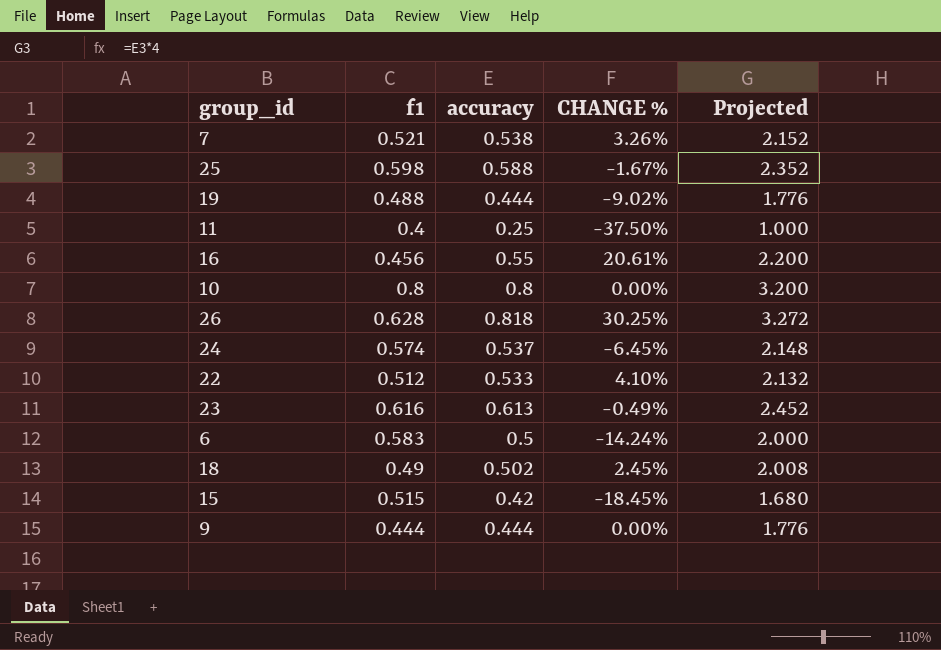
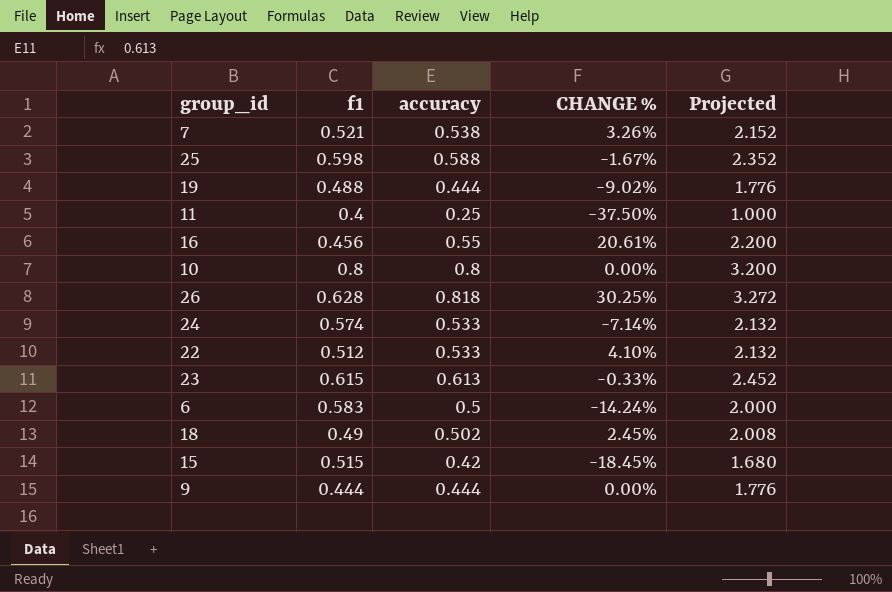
24 | accuracy: 0.537 -> 0.533
24 | CHANGE %: -6.45% -> -7.14%
24 | Projected: 2.148 -> 2.132
23 | f1: 0.616 -> 0.615
23 | CHANGE %: -0.49% -> -0.33%

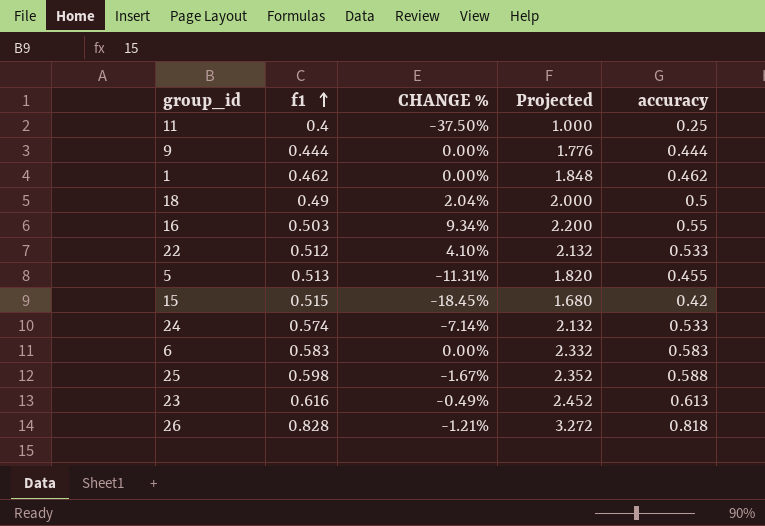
row order: none -> f1 ascending
column accuracy | position: 3 -> 5
row 7: 0.521 | 0.538 | 3.26% | 2.152 -> none
row 19: 0.488 | 0.444 | -9.02% | 1.776 -> none
row 10: 0.8 | 0.8 | 0.00% | 3.200 -> none
row 1: none -> 0.462 | 0.00% | 1.848 | 0.462
18 | CHANGE %: 2.45% -> 2.04%
18 | Projected: 2.008 -> 2.000
18 | accuracy: 0.502 -> 0.5
16 | f1: 0.456 -> 0.503
16 | CHANGE %: 20.61% -> 9.34%
row 5: none -> 0.513 | -11.31% | 1.820 | 0.455
6 | CHANGE %: -14.24% -> 0.00%
6 | Projected: 2.000 -> 2.332
6 | accuracy: 0.5 -> 0.583
23 | f1: 0.615 -> 0.616
23 | CHANGE %: -0.33% -> -0.49%
26 | f1: 0.628 -> 0.828
26 | CHANGE %: 30.25% -> -1.21%

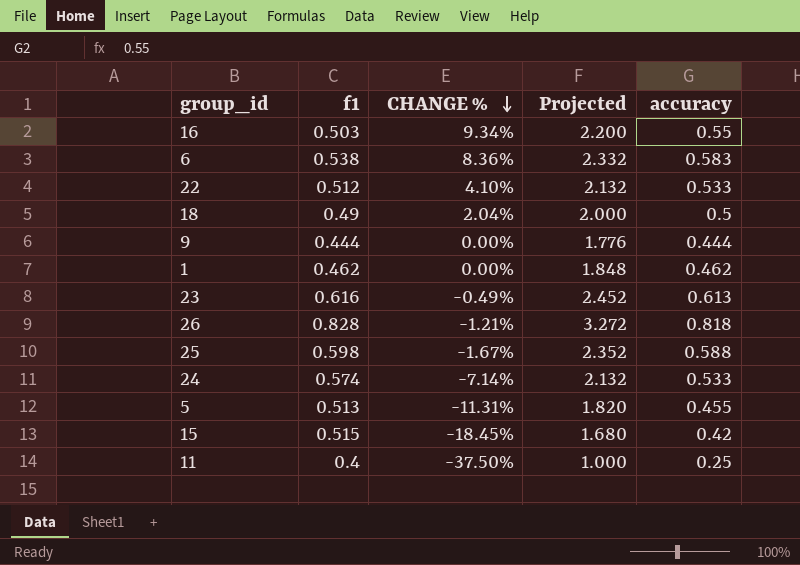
row order: f1 ascending -> CHANGE % descending
6 | f1: 0.583 -> 0.538
6 | CHANGE %: 0.00% -> 8.36%

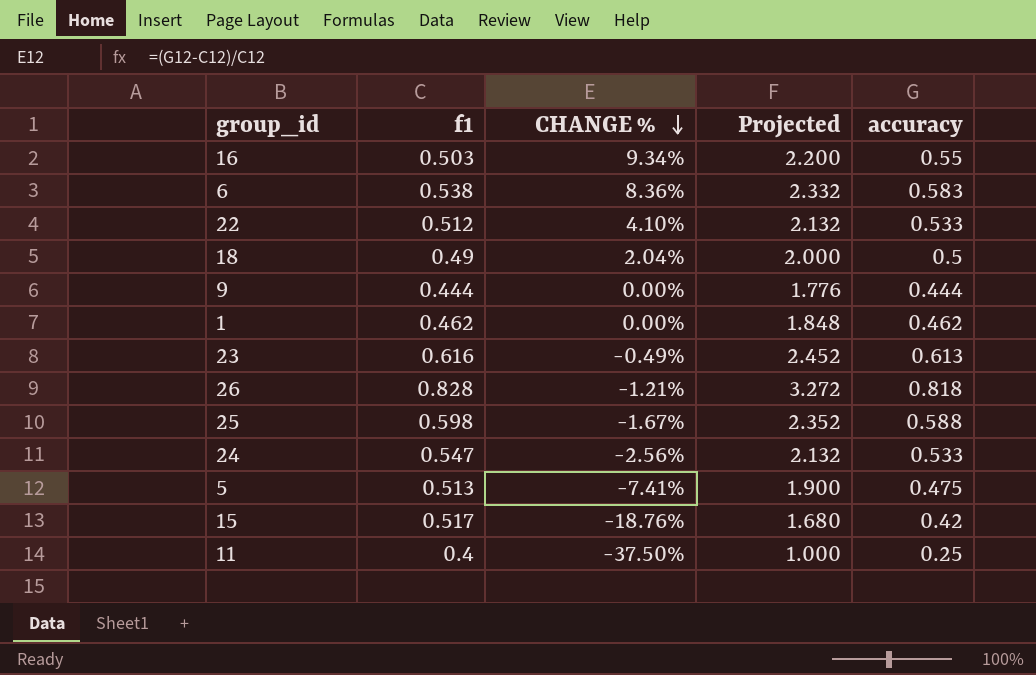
24 | f1: 0.574 -> 0.547
24 | CHANGE %: -7.14% -> -2.56%
5 | CHANGE %: -11.31% -> -7.41%
5 | Projected: 1.820 -> 1.900
5 | accuracy: 0.455 -> 0.475
15 | f1: 0.515 -> 0.517
15 | CHANGE %: -18.45% -> -18.76%

